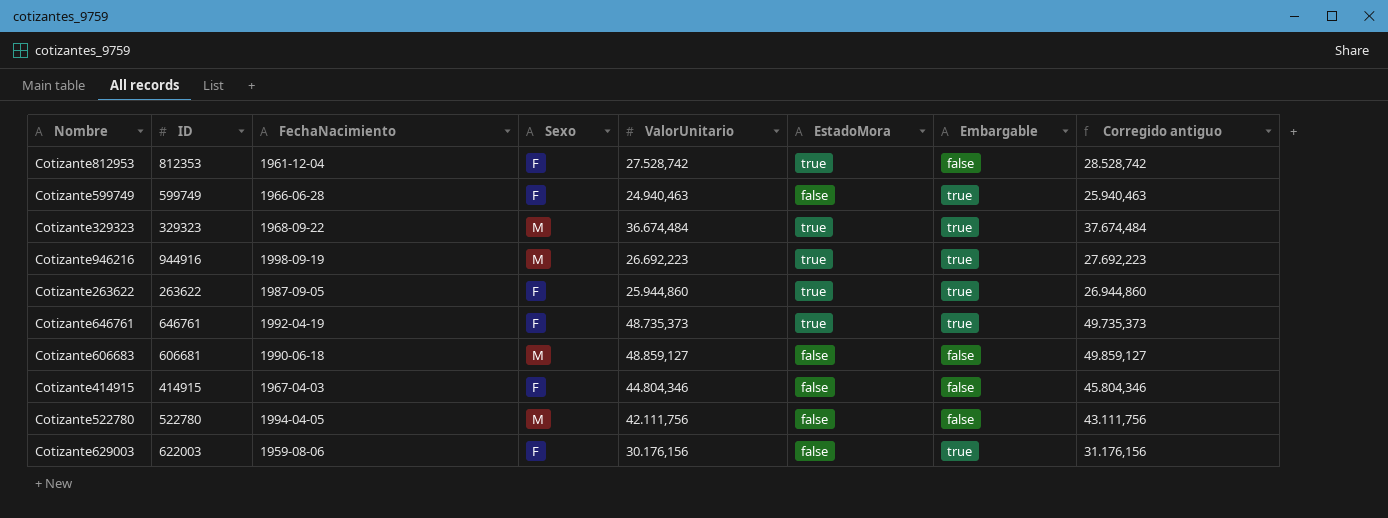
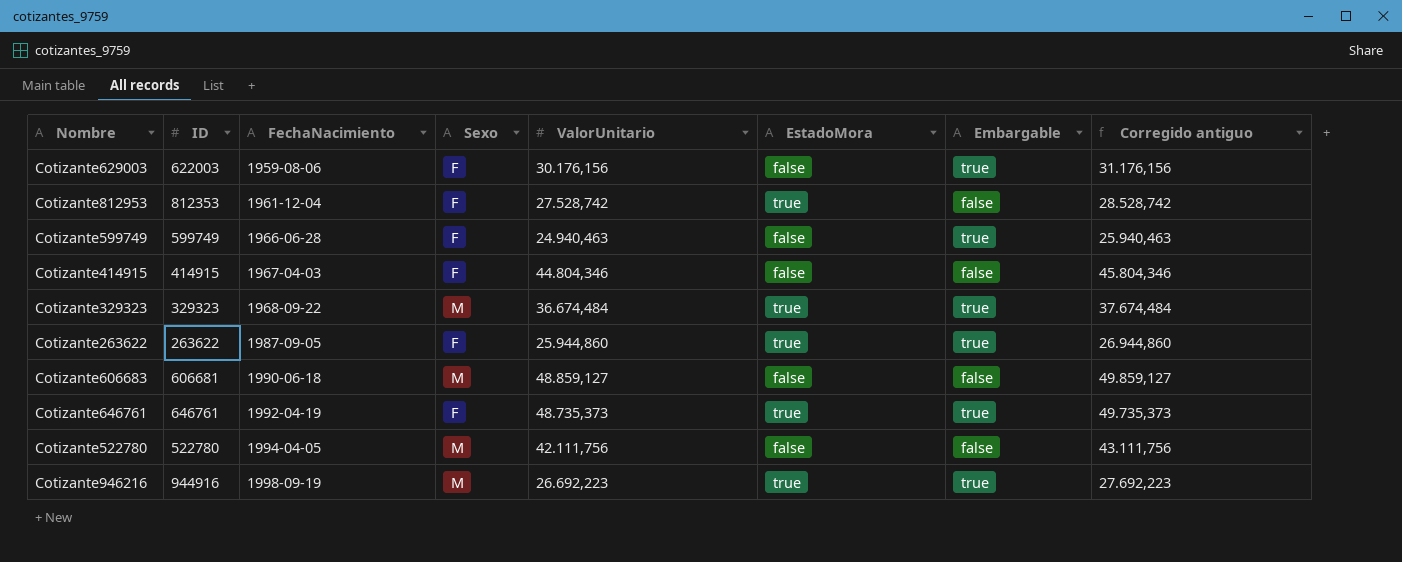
row order: none -> FechaNacimiento ascending

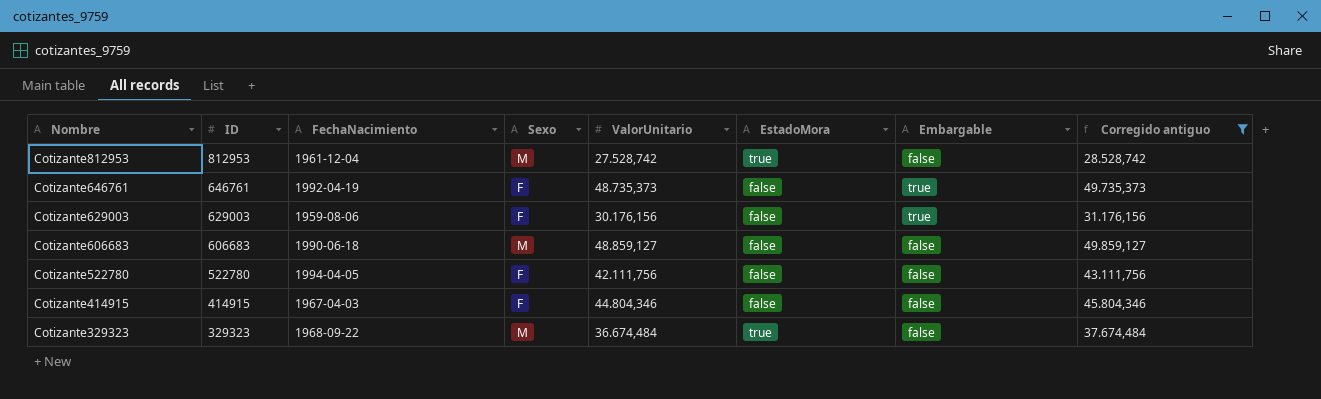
filter: none -> Corregido antiguo >= 28.528,742
row order: FechaNacimiento ascending -> Nombre descending
Cotizante812953 | ID: 812353 -> 812953
Cotizante812953 | Sexo: F -> M
Cotizante646761 | EstadoMora: true -> false
Cotizante629003 | ID: 622003 -> 629003
Cotizante606683 | ID: 606681 -> 606683
Cotizante522780 | Sexo: M -> F
Cotizante329323 | Embargable: true -> false

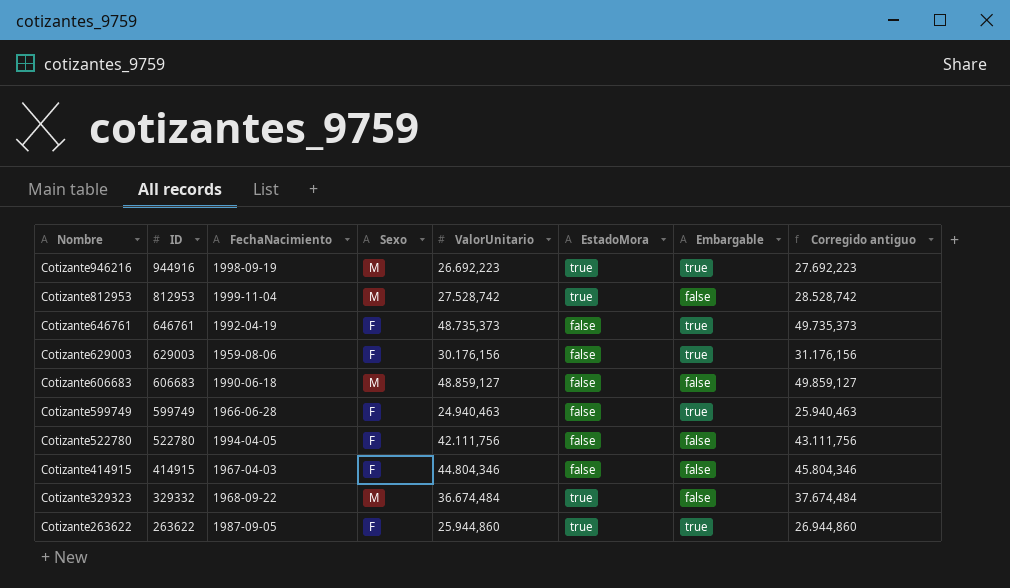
filter: Corregido antiguo >= 28.528,742 -> none
Cotizante812953 | FechaNacimiento: 1961-12-04 -> 1999-11-04
Cotizante329323 | ID: 329323 -> 329332

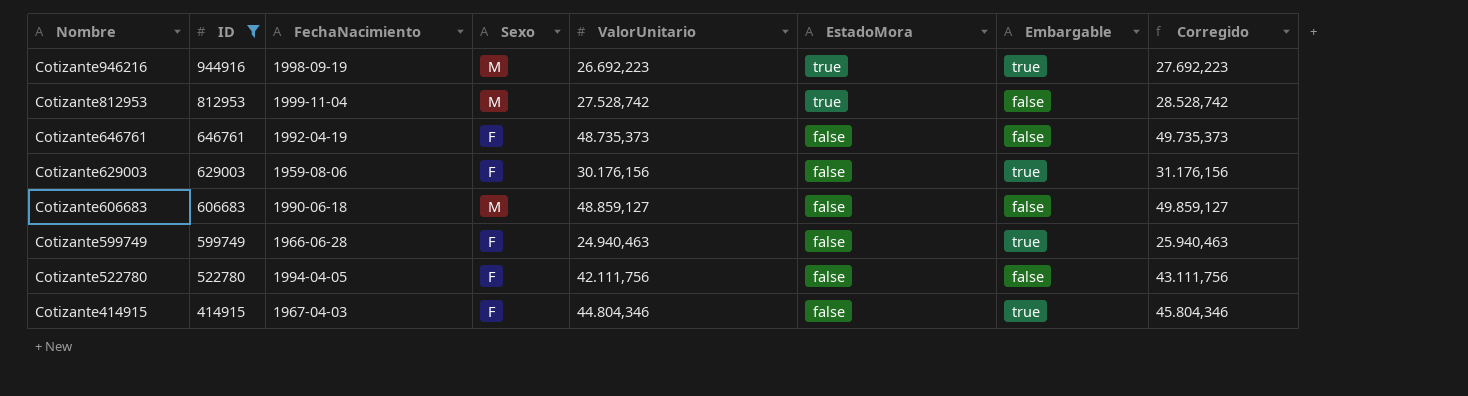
filter: none -> ID >= 414915
column name: Corregido antiguo -> Corregido
Cotizante646761 | Embargable: true -> false
Cotizante414915 | Embargable: false -> true

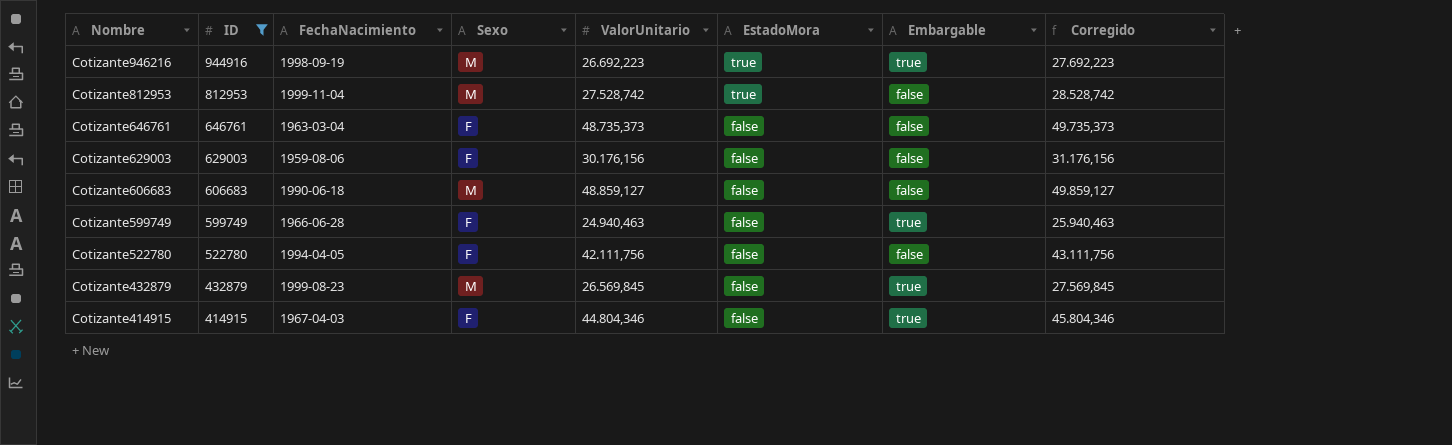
Cotizante646761 | FechaNacimiento: 1992-04-19 -> 1963-03-04
Cotizante629003 | Embargable: true -> false
row Cotizante432879: none -> 432879 | 1999-08-23 | M | 26.569,845 | false | true | 27.569,845

